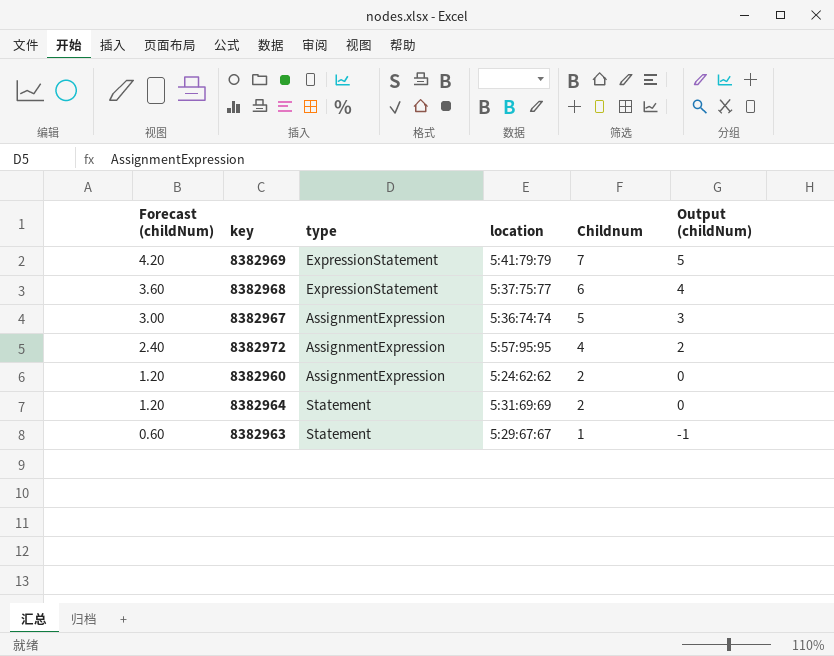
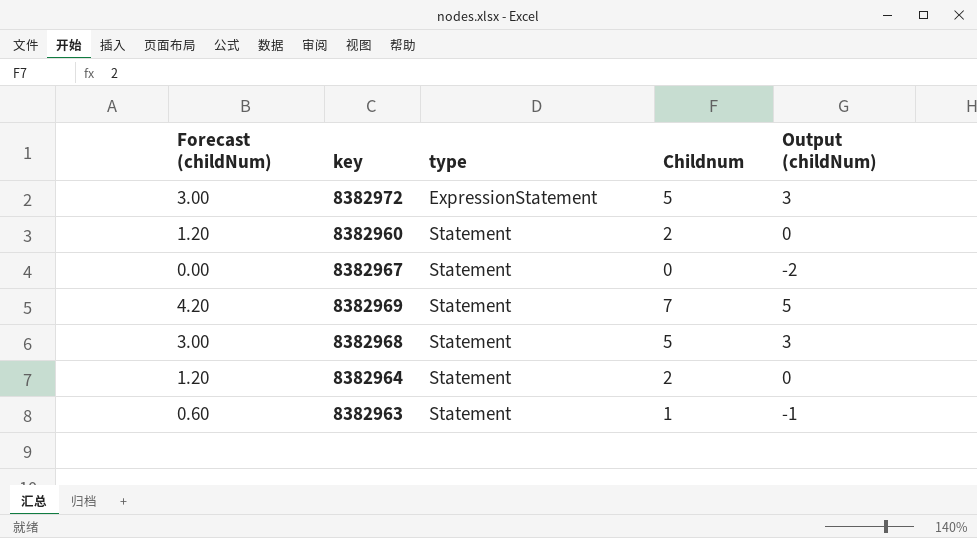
row order: Forecast (childNum) descending -> type ascending
column location | position: 4 -> none
8382972 | Forecast (childNum): 2.40 -> 3.00
8382972 | type: AssignmentExpression -> ExpressionStatement
8382972 | Childnum: 4 -> 5
8382972 | Output (childNum): 2 -> 3
8382960 | type: AssignmentExpression -> Statement
8382967 | Forecast (childNum): 3.00 -> 0.00
8382967 | type: AssignmentExpression -> Statement
8382967 | Childnum: 5 -> 0
8382967 | Output (childNum): 3 -> -2
8382969 | type: ExpressionStatement -> Statement
8382968 | Forecast (childNum): 3.60 -> 3.00
8382968 | type: ExpressionStatement -> Statement
8382968 | Childnum: 6 -> 5
8382968 | Output (childNum): 4 -> 3

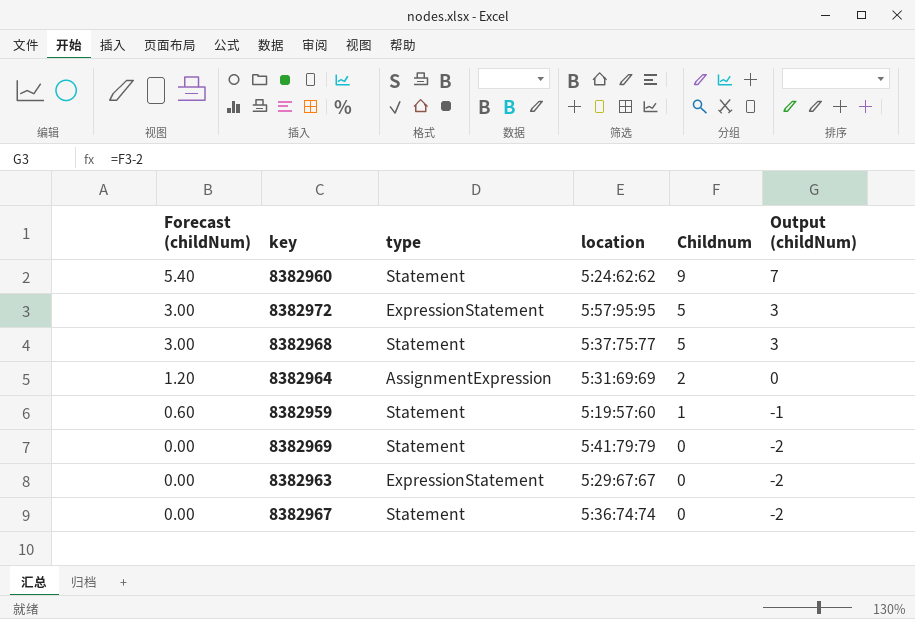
row order: type ascending -> Forecast (childNum) descending
column location | position: none -> 4
8382960 | Forecast (childNum): 1.20 -> 5.40
8382960 | Childnum: 2 -> 9
8382960 | Output (childNum): 0 -> 7
8382964 | type: Statement -> AssignmentExpression
row 8382959: none -> 0.60 | Statement | 5:19:57:60 | 1 | -1
8382969 | Forecast (childNum): 4.20 -> 0.00
8382969 | Childnum: 7 -> 0
8382969 | Output (childNum): 5 -> -2
8382963 | Forecast (childNum): 0.60 -> 0.00
8382963 | type: Statement -> ExpressionStatement
8382963 | Childnum: 1 -> 0
8382963 | Output (childNum): -1 -> -2

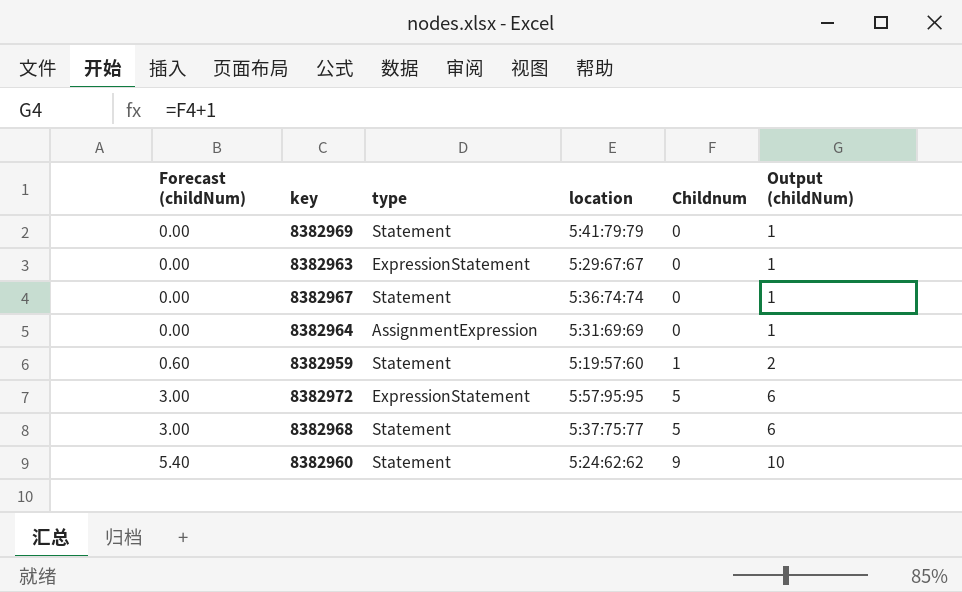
row order: Forecast (childNum) descending -> Forecast (childNum) ascending
column Output (childNum) | formula: [Childnum] - 2 -> [Childnum] + 1
8382964 | Forecast (childNum): 1.20 -> 0.00
8382964 | Childnum: 2 -> 0

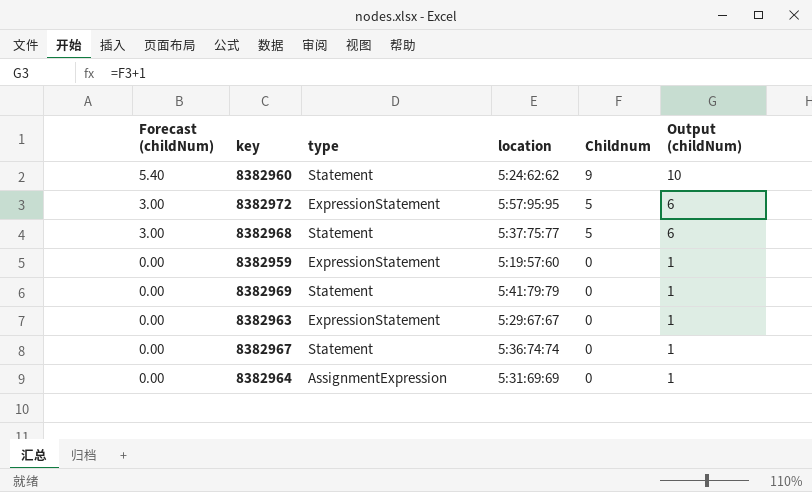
row order: Forecast (childNum) ascending -> Forecast (childNum) descending
8382959 | Forecast (childNum): 0.60 -> 0.00
8382959 | type: Statement -> ExpressionStatement
8382959 | Childnum: 1 -> 0
8382959 | Output (childNum): 2 -> 1

